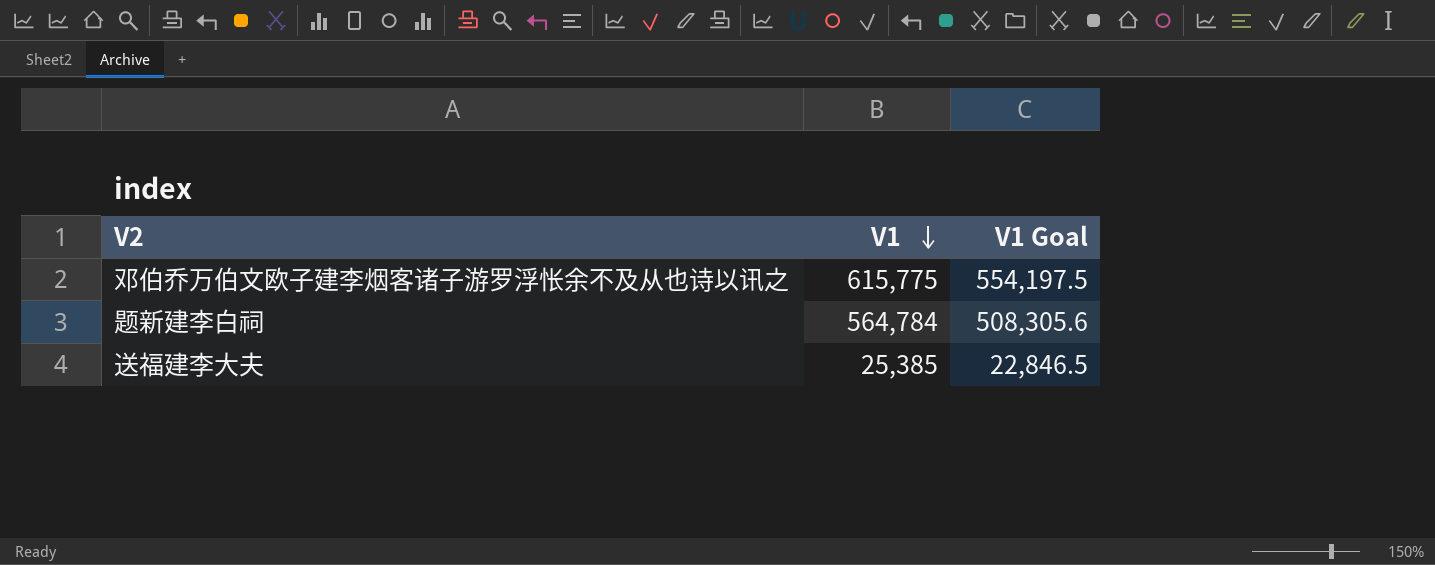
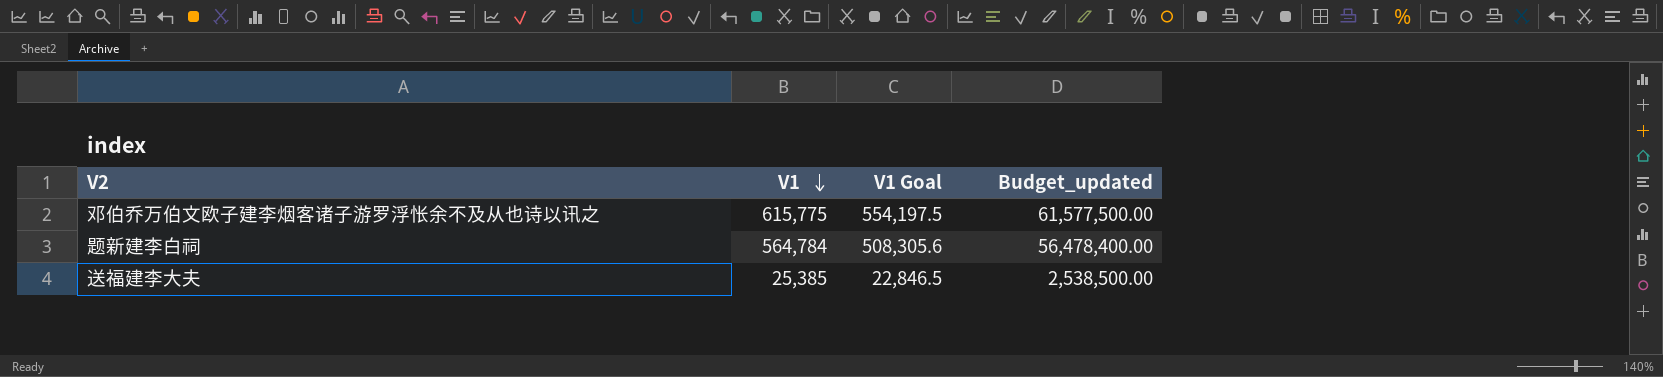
column Budget_updated | formula: none -> [V1] * 100

